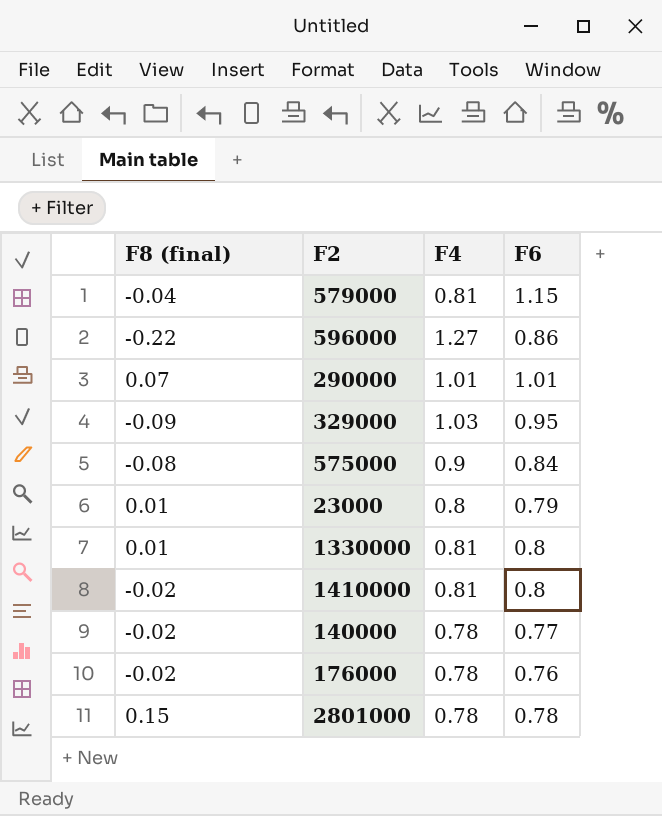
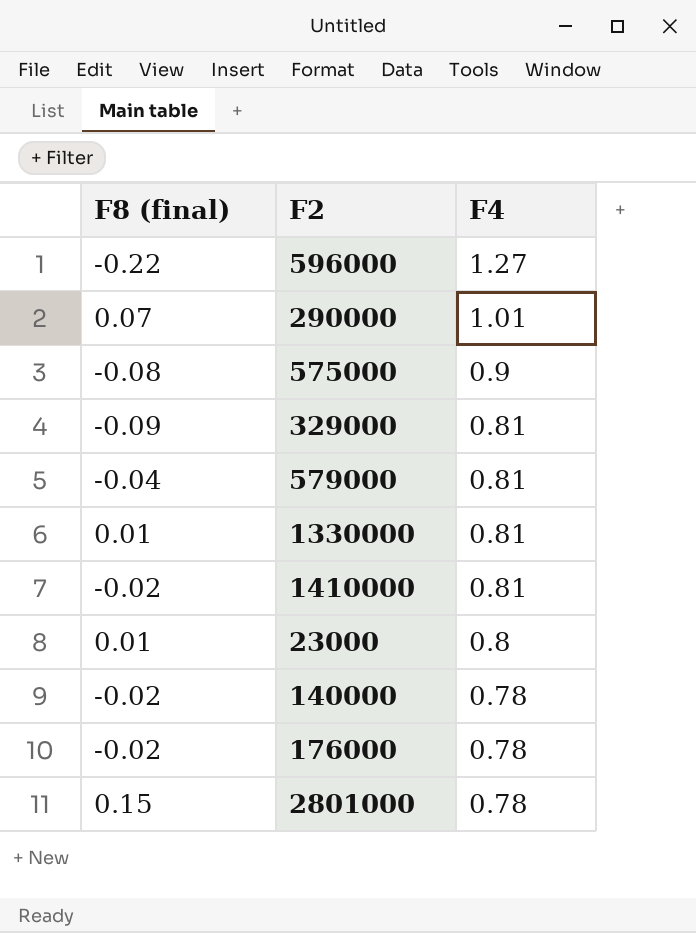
row order: none -> F4 descending
column F6 | position: 4 -> none
329000 | F4: 1.03 -> 0.81

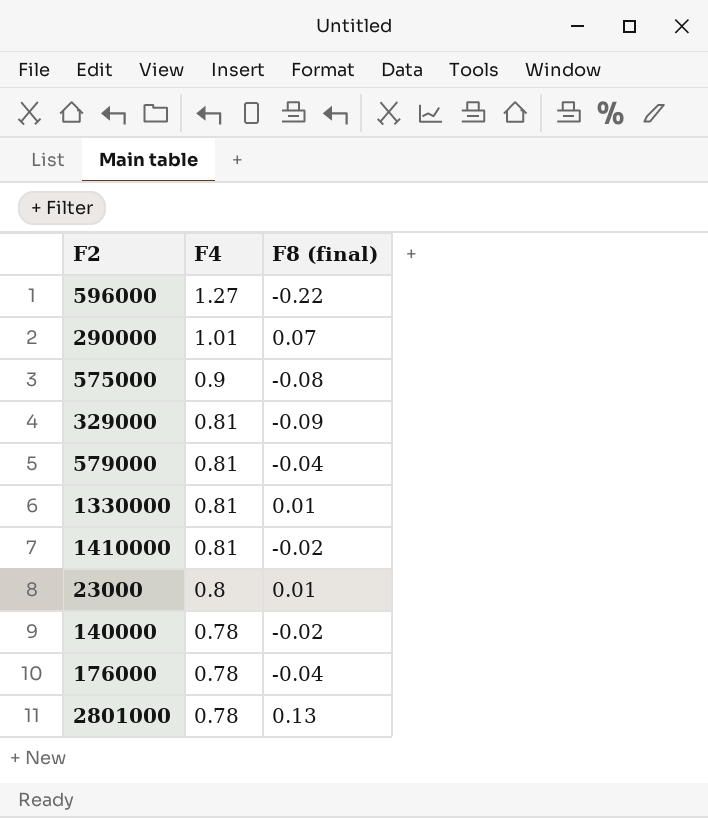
column F8 (final) | position: 1 -> 3
176000 | F8 (final): -0.02 -> -0.04
2801000 | F8 (final): 0.15 -> 0.13

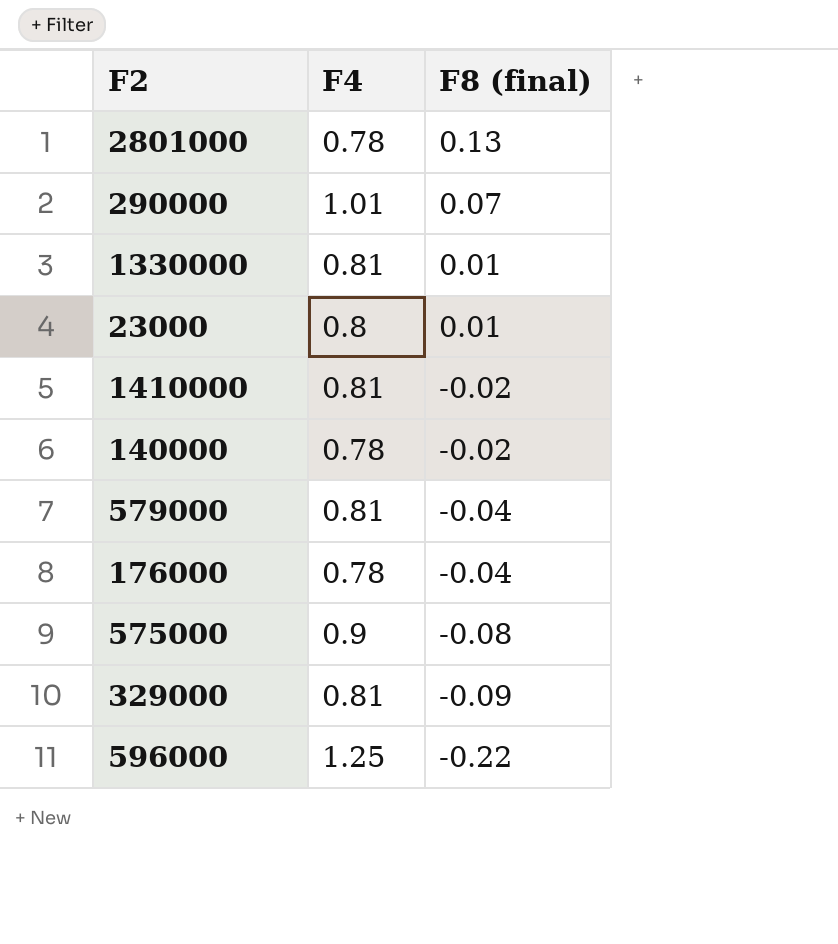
row order: F4 descending -> F8 (final) descending
596000 | F4: 1.27 -> 1.25

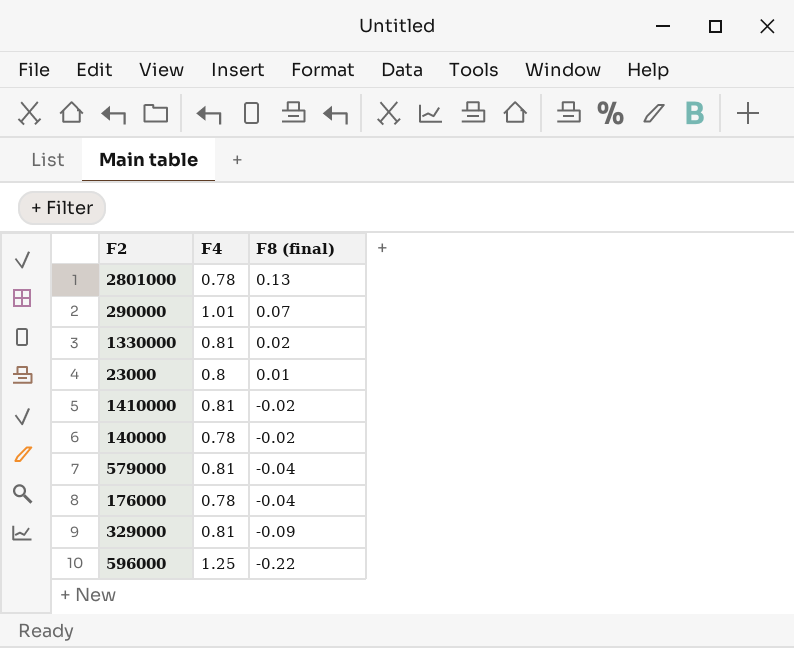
row 575000: 0.9 | -0.08 -> none
1330000 | F8 (final): 0.01 -> 0.02

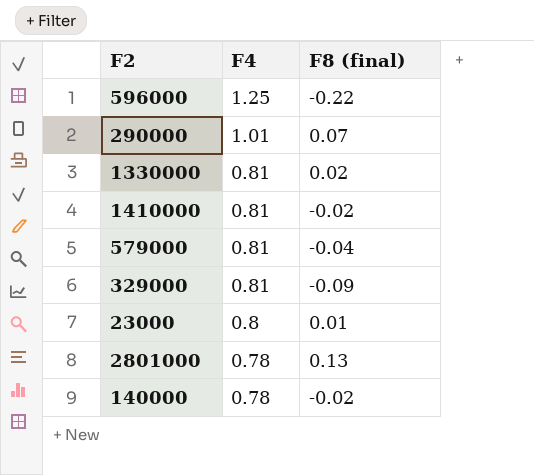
row order: F8 (final) descending -> F4 descending
row 176000: 0.78 | -0.04 -> none

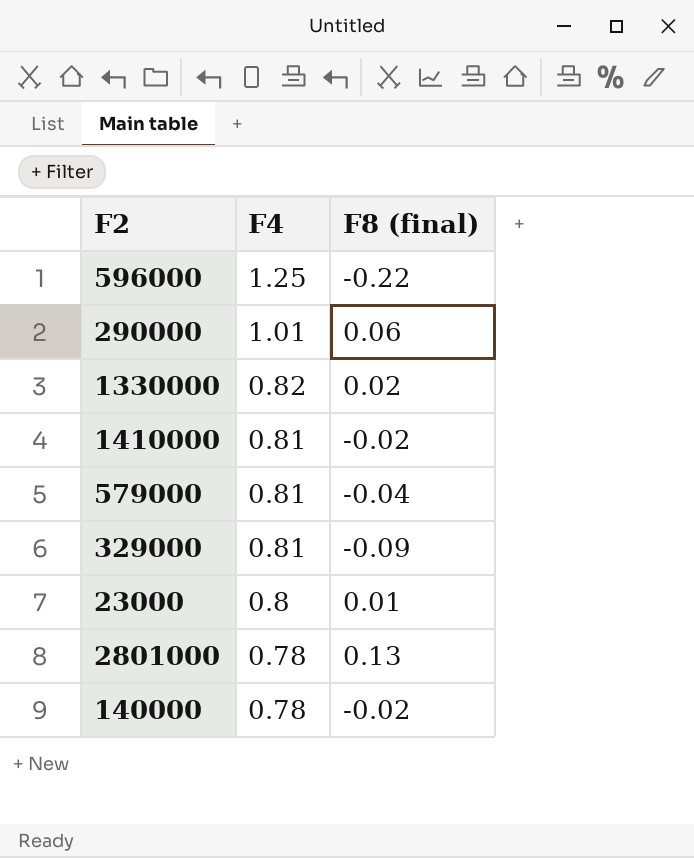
290000 | F8 (final): 0.07 -> 0.06
1330000 | F4: 0.81 -> 0.82

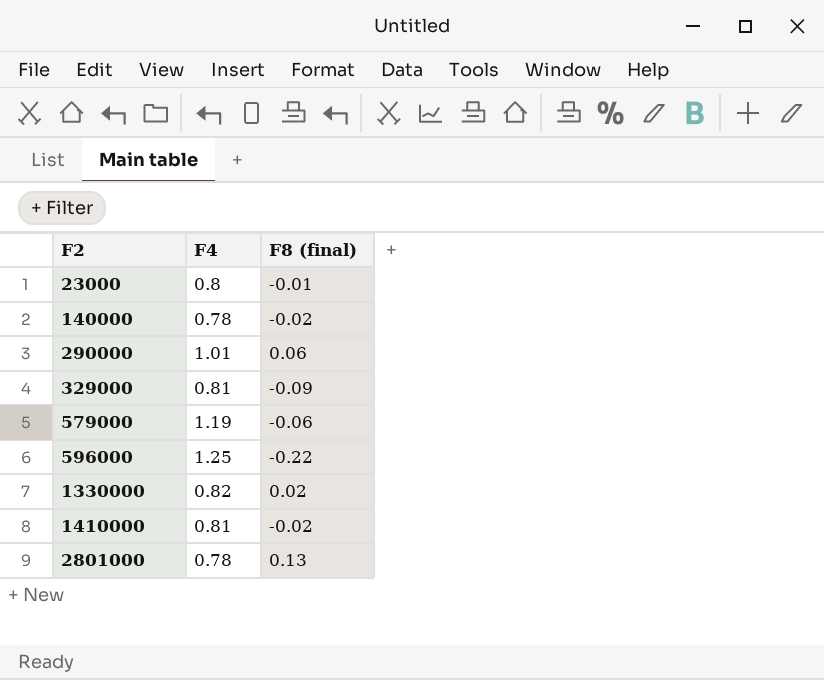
row order: F4 descending -> F2 ascending
23000 | F8 (final): 0.01 -> -0.01
579000 | F4: 0.81 -> 1.19
579000 | F8 (final): -0.04 -> -0.06

